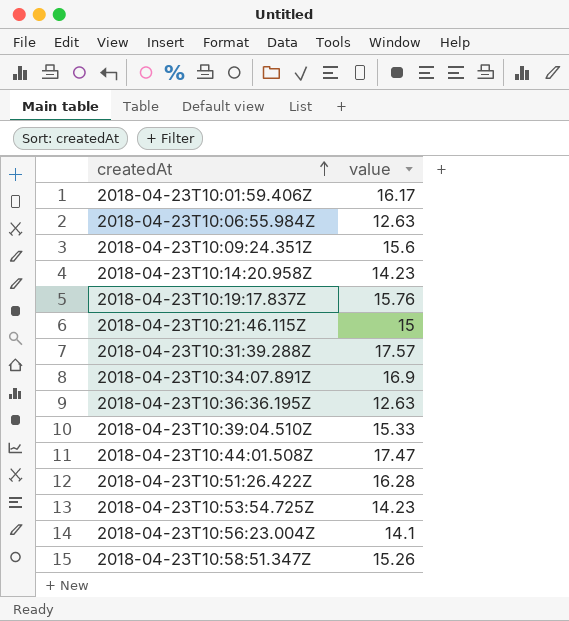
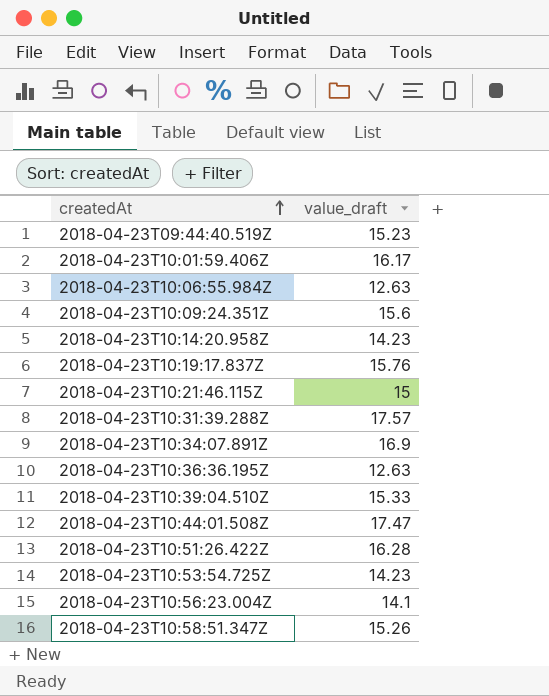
column name: value -> value_draft
row 2018-04-23T09:44:40.519Z: none -> 15.23

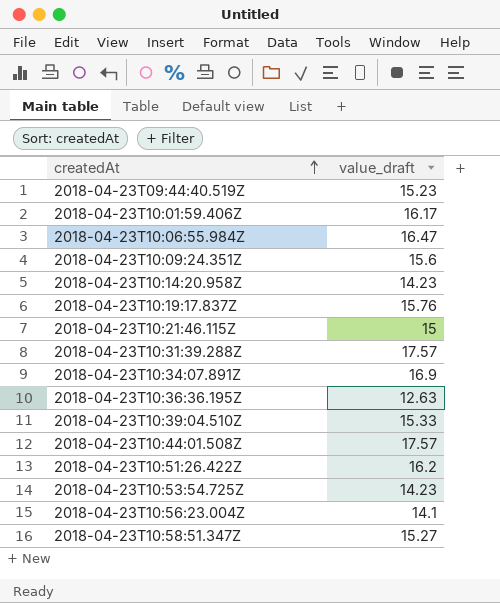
2018-04-23T10:06:55.984Z | value_draft: 12.63 -> 16.47
2018-04-23T10:44:01.508Z | value_draft: 17.47 -> 17.57
2018-04-23T10:51:26.422Z | value_draft: 16.28 -> 16.2
2018-04-23T10:58:51.347Z | value_draft: 15.26 -> 15.27

